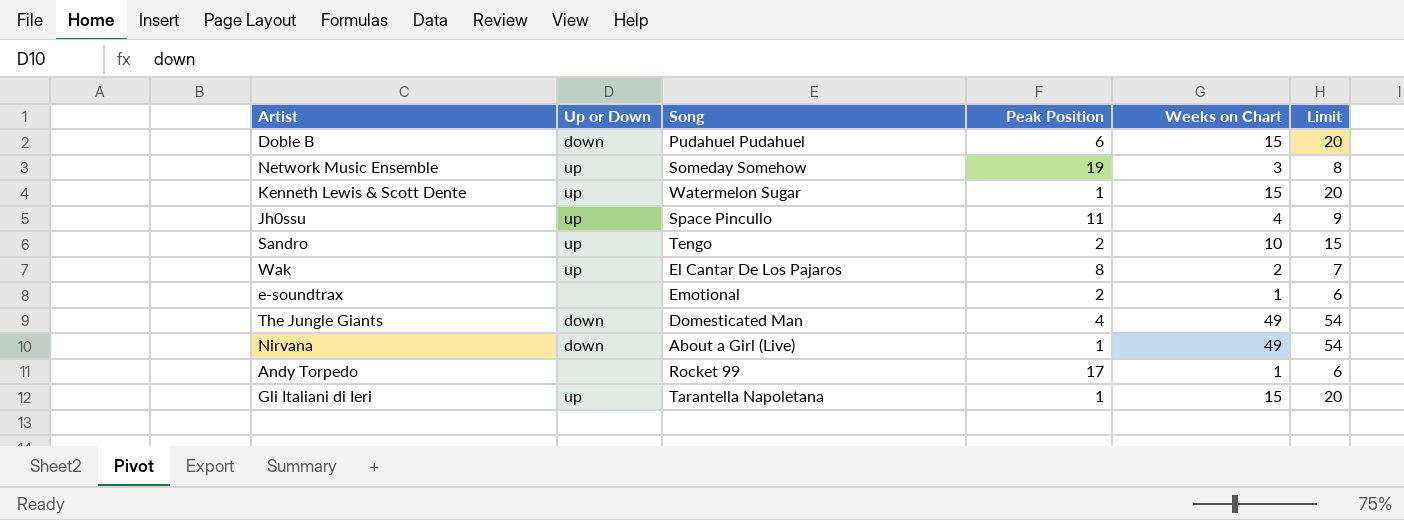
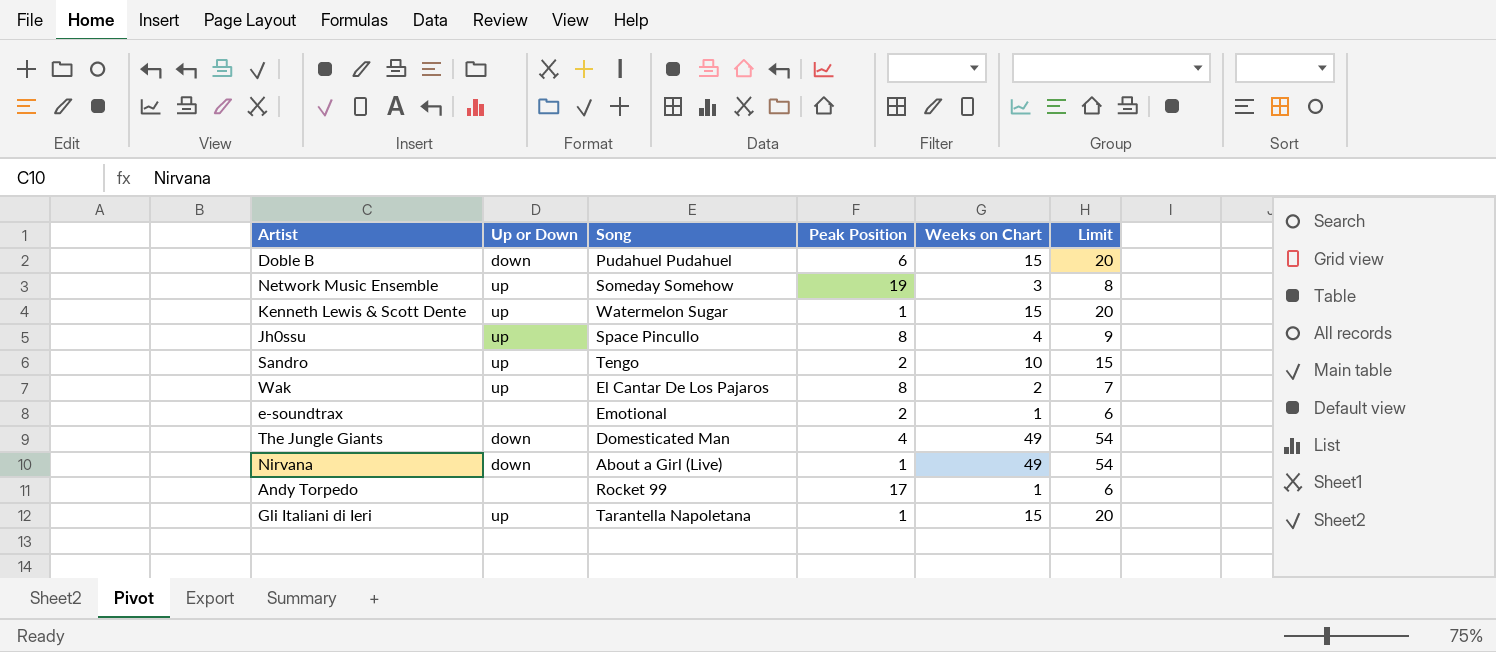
Jh0ssu | Peak Position: 11 -> 8

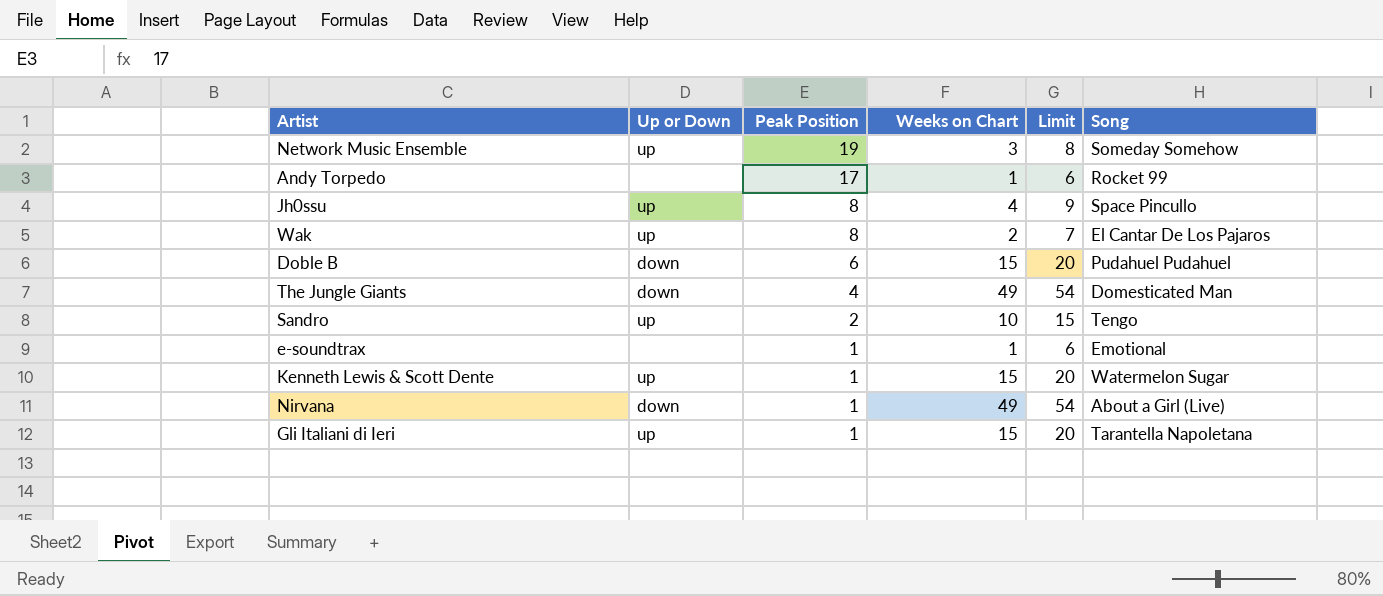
row order: none -> Peak Position descending
column Song | position: 3 -> 6
e-soundtrax | Peak Position: 2 -> 1

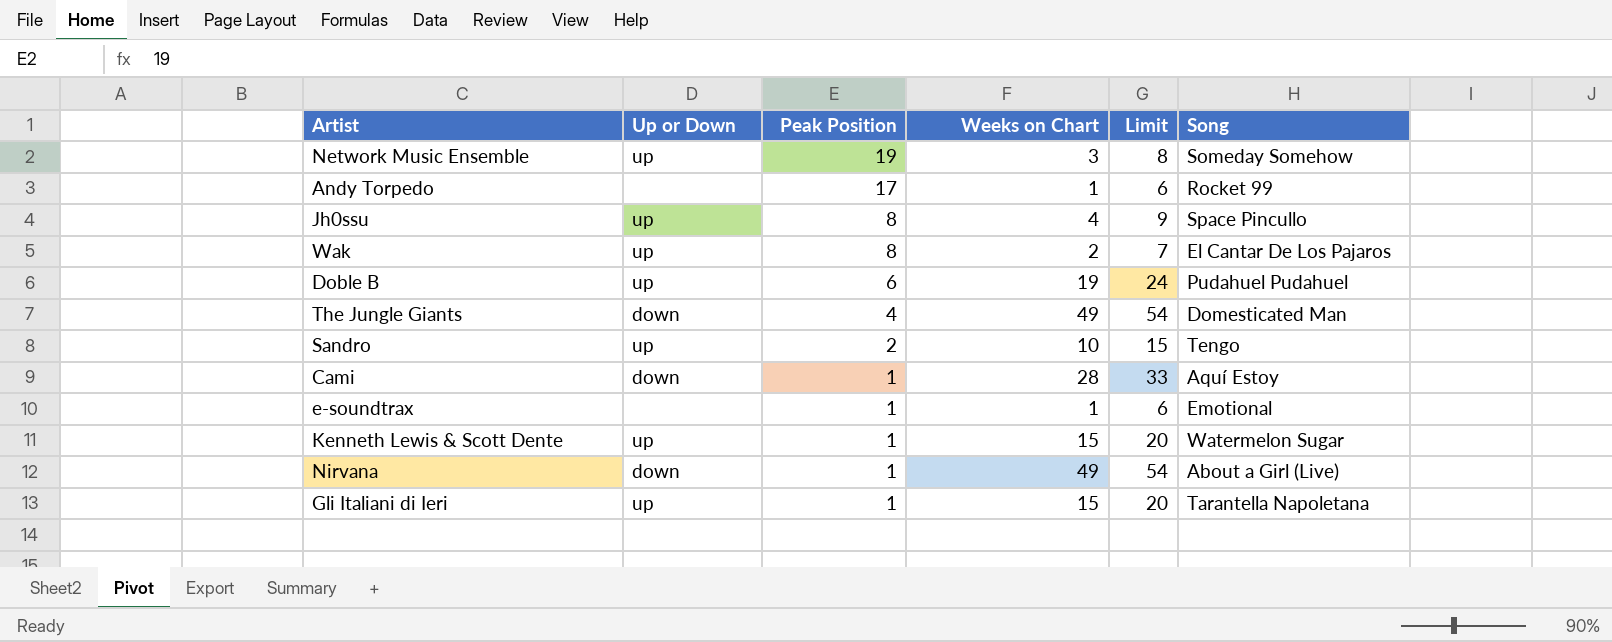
Doble B | Up or Down: down -> up
Doble B | Weeks on Chart: 15 -> 19
Doble B | Limit: 20 -> 24
row Cami: none -> down | 1 | 28 | 33 | Aquí Estoy

